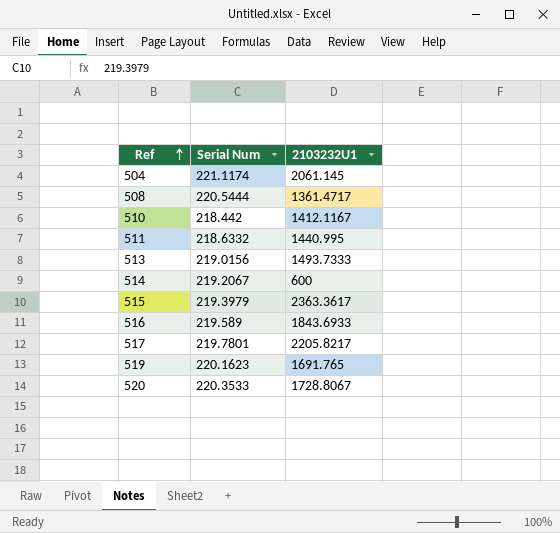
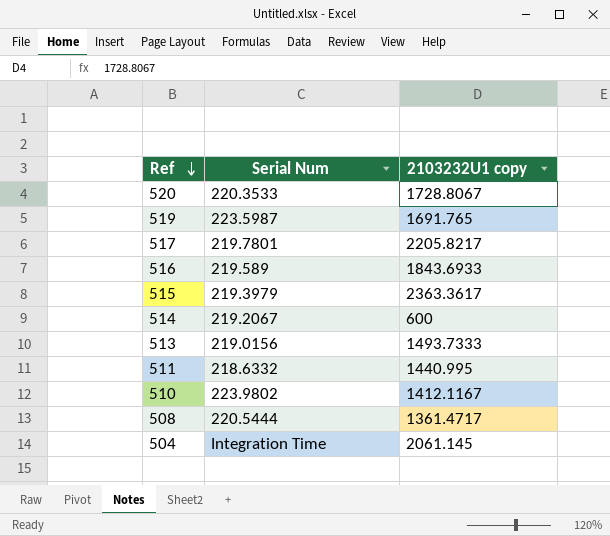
row order: Ref ascending -> Ref descending
column name: 2103232U1 -> 2103232U1 copy
519 | Serial Num: 220.1623 -> 223.5987
510 | Serial Num: 218.442 -> 223.9802
504 | Serial Num: 221.1174 -> Integration Time

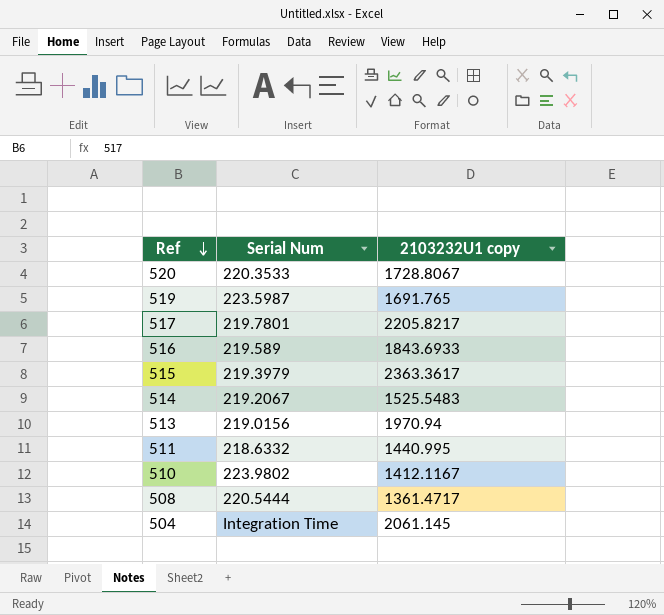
514 | 2103232U1 copy: 600 -> 1525.5483
513 | 2103232U1 copy: 1493.7333 -> 1970.94

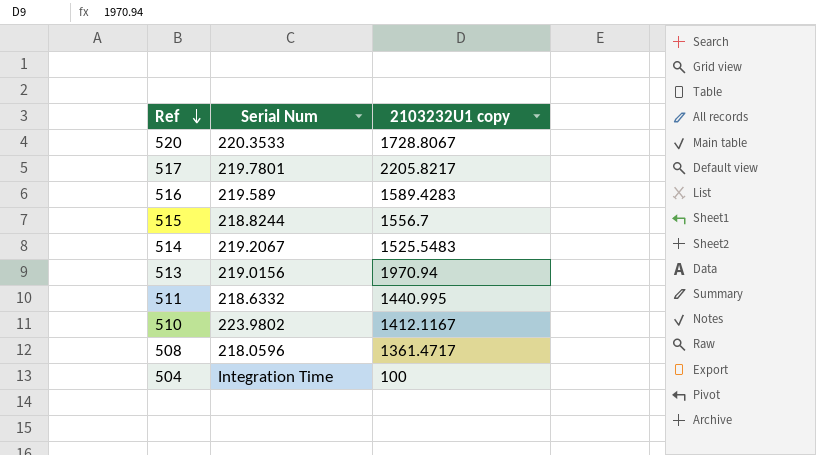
row 519: 223.5987 | 1691.765 -> none
516 | 2103232U1 copy: 1843.6933 -> 1589.4283
515 | Serial Num: 219.3979 -> 218.8244
515 | 2103232U1 copy: 2363.3617 -> 1556.7
508 | Serial Num: 220.5444 -> 218.0596
504 | 2103232U1 copy: 2061.145 -> 100

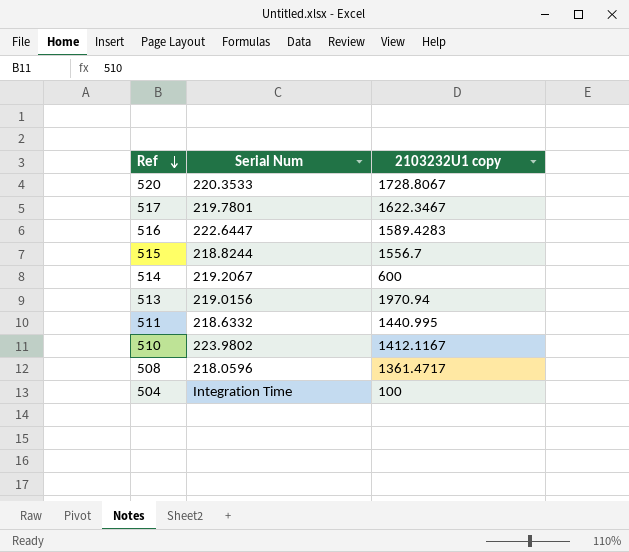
517 | 2103232U1 copy: 2205.8217 -> 1622.3467
516 | Serial Num: 219.589 -> 222.6447
514 | 2103232U1 copy: 1525.5483 -> 600

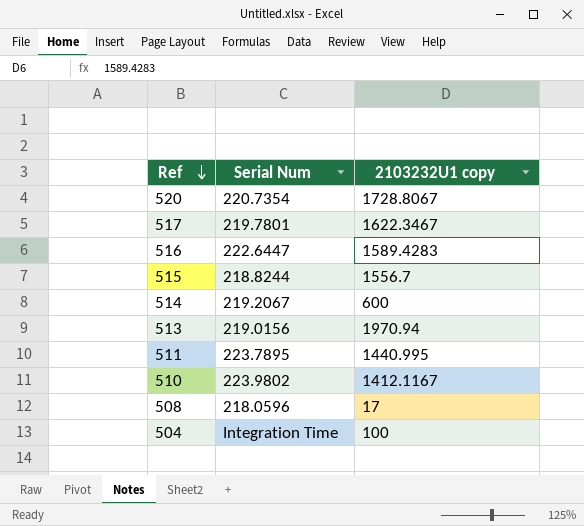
520 | Serial Num: 220.3533 -> 220.7354
511 | Serial Num: 218.6332 -> 223.7895
508 | 2103232U1 copy: 1361.4717 -> 17

